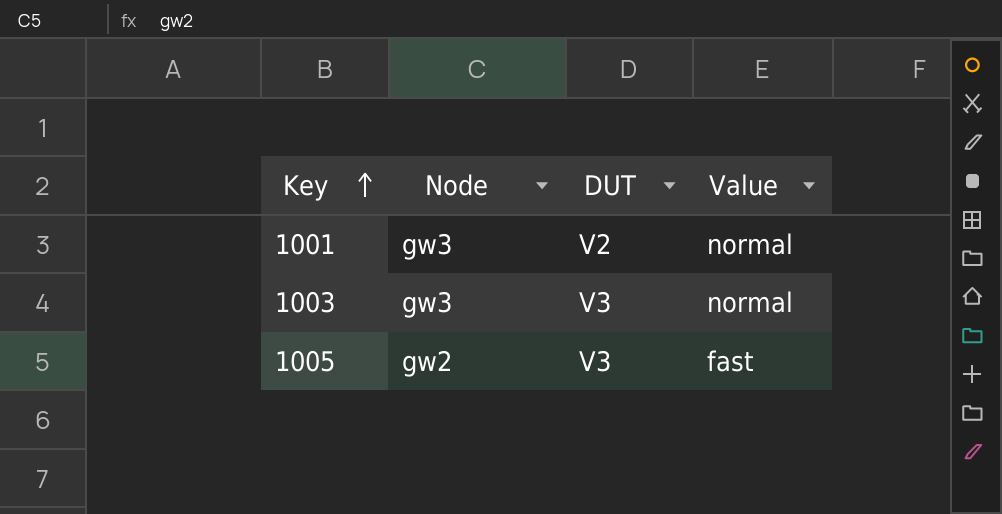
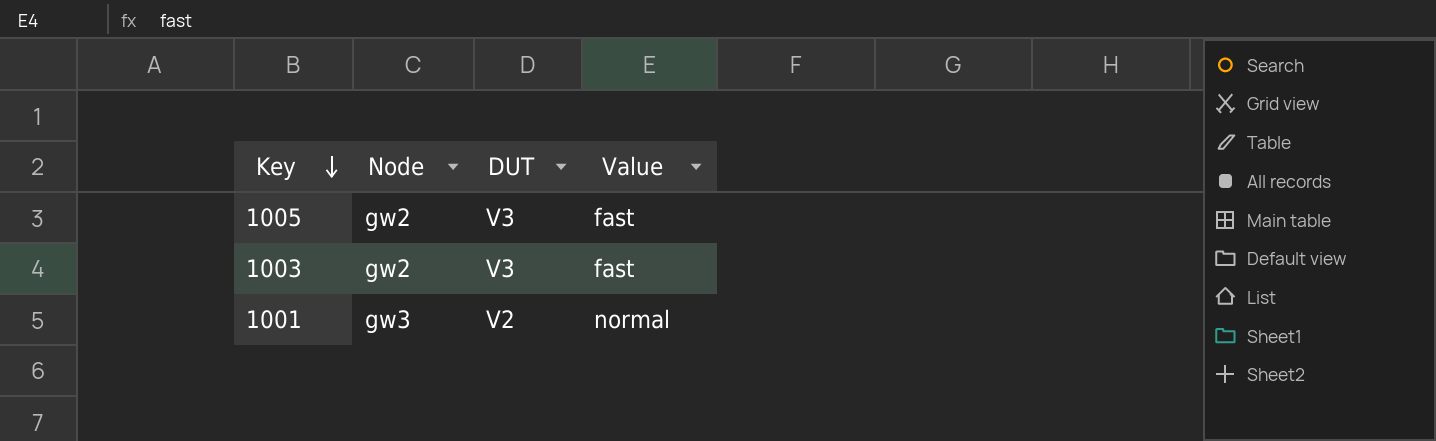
row order: Key ascending -> Key descending
1003 | Node: gw3 -> gw2
1003 | Value: normal -> fast

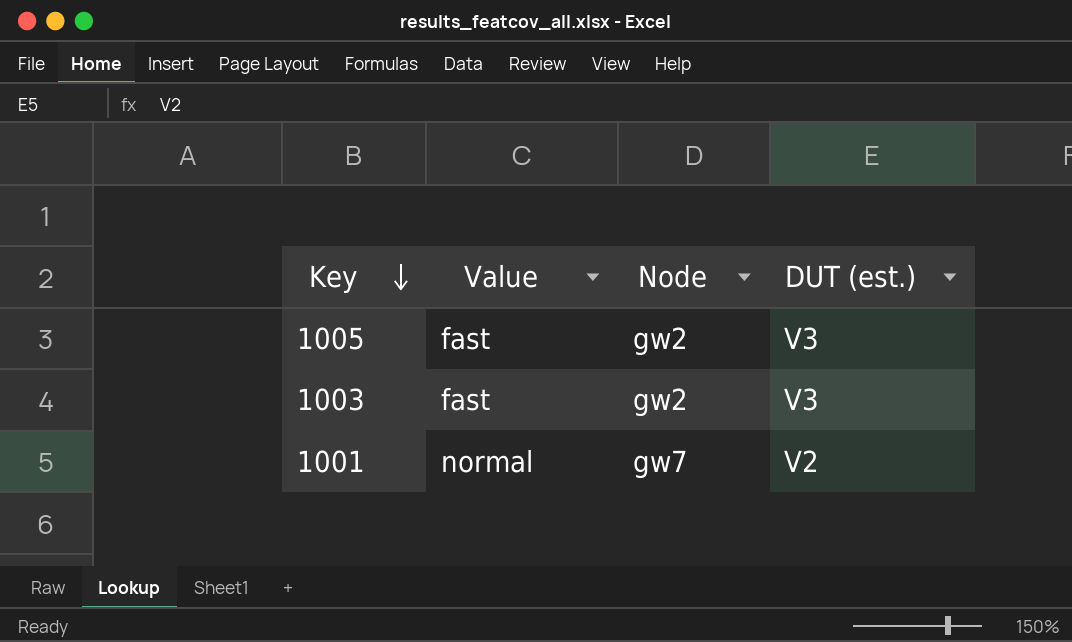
column Value | position: 4 -> 2
column name: DUT -> DUT (est.)
1001 | Node: gw3 -> gw7

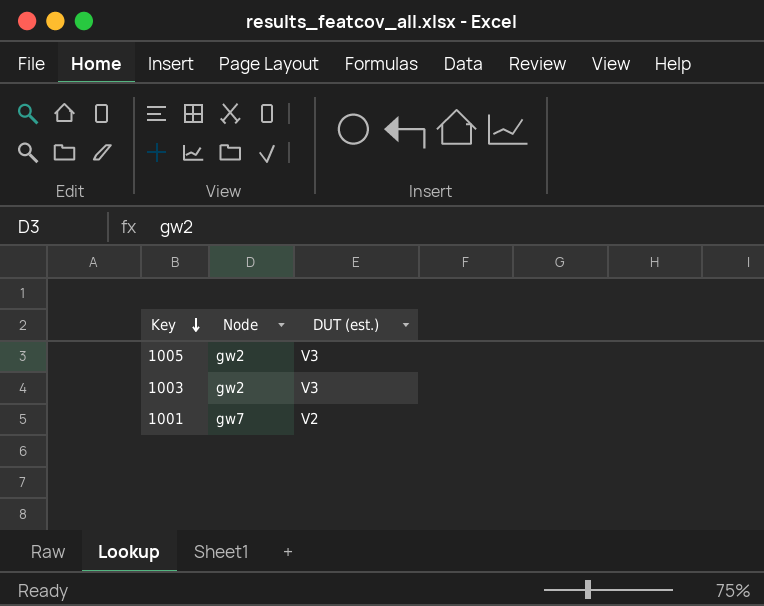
column Value | position: 2 -> none

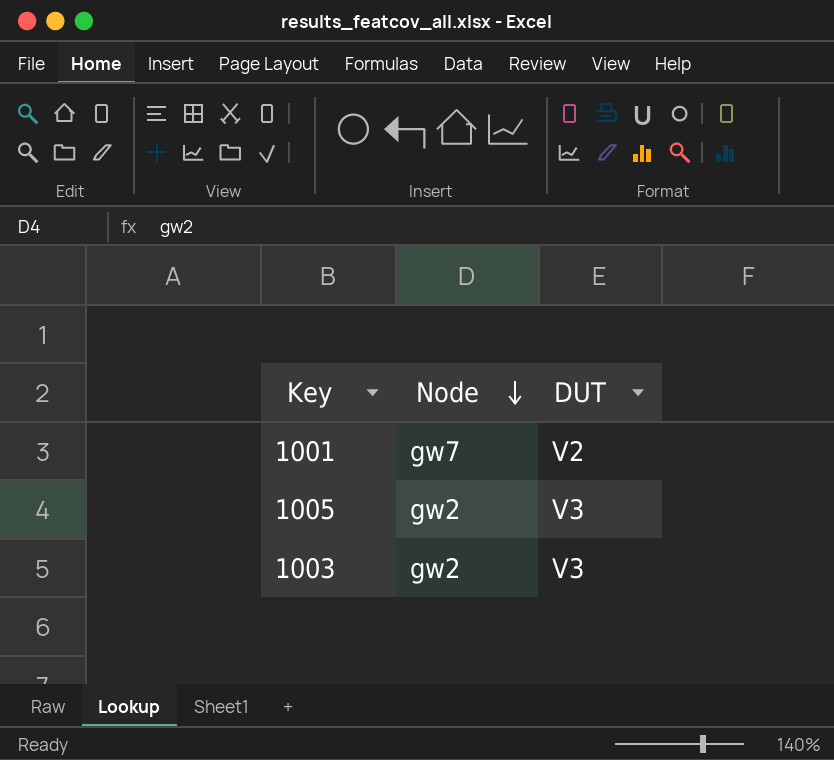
row order: Key descending -> Node descending
column name: DUT (est.) -> DUT

